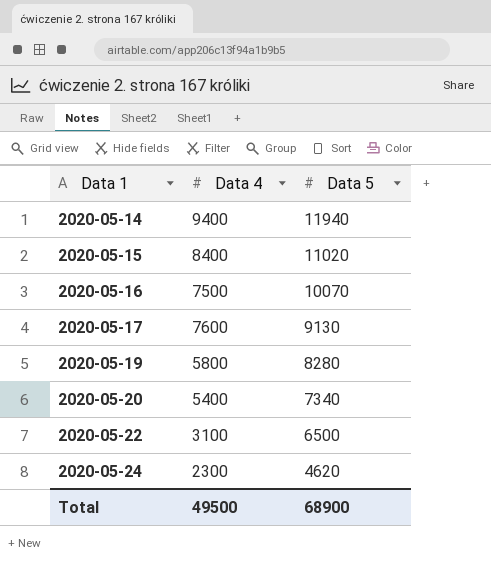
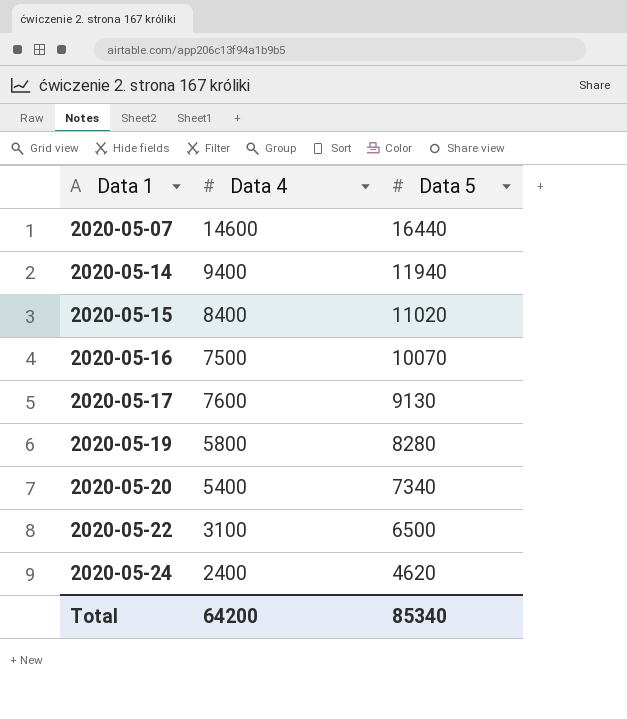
row 2020-05-07: none -> 14600 | 16440
2020-05-24 | Data 4: 2300 -> 2400
Total | Data 4: 49500 -> 64200
Total | Data 5: 68900 -> 85340

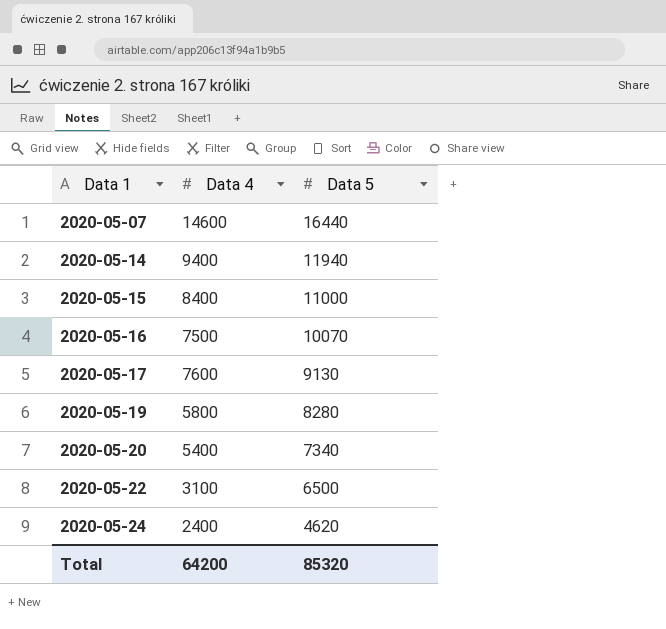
2020-05-15 | Data 5: 11020 -> 11000
Total | Data 5: 85340 -> 85320

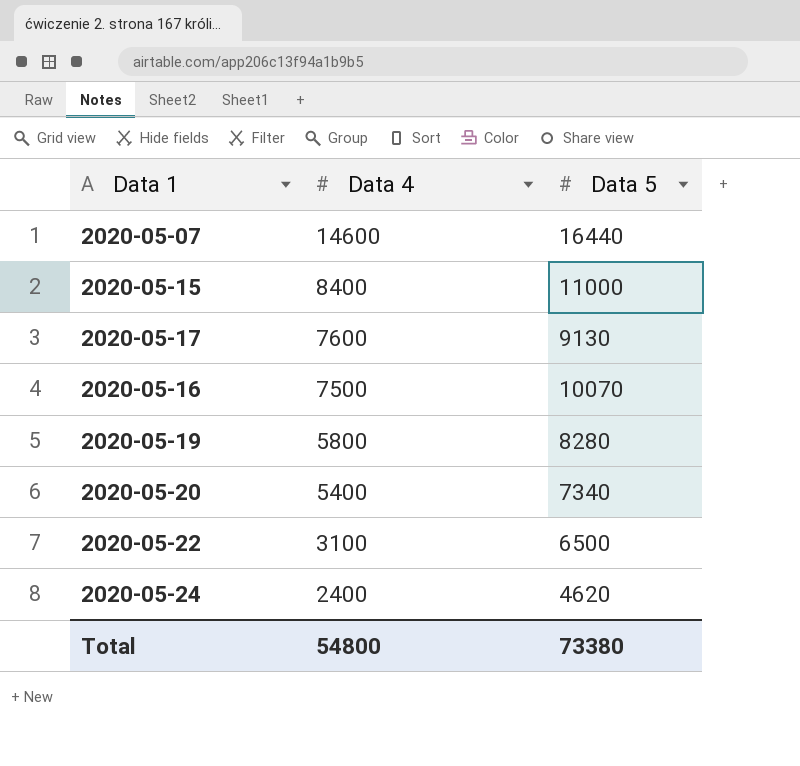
row order: Data 1 ascending -> Data 4 descending
row 2020-05-14: 9400 | 11940 -> none
Total | Data 4: 64200 -> 54800
Total | Data 5: 85320 -> 73380

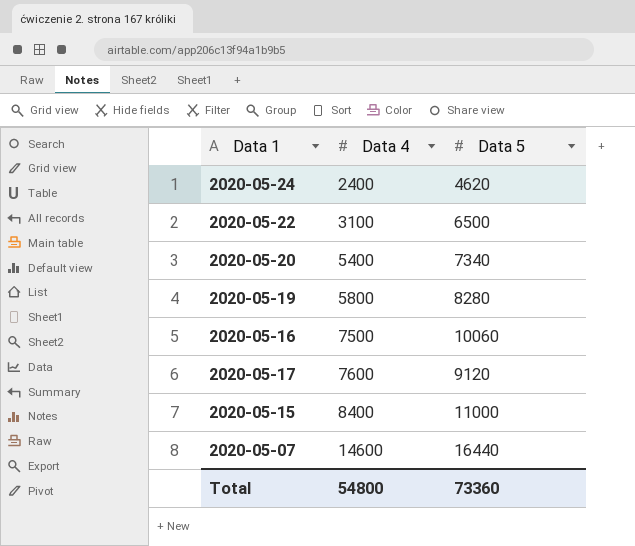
row order: Data 4 descending -> Data 4 ascending
2020-05-16 | Data 5: 10070 -> 10060
2020-05-17 | Data 5: 9130 -> 9120
Total | Data 5: 73380 -> 73360

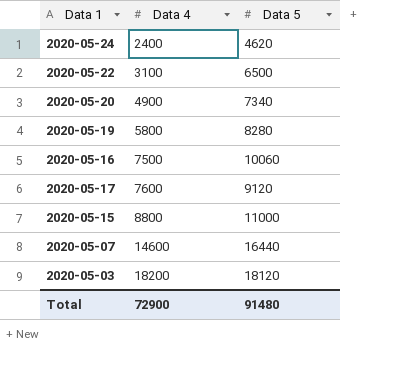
2020-05-20 | Data 4: 5400 -> 4900
2020-05-15 | Data 4: 8400 -> 8800
row 2020-05-03: none -> 18200 | 18120
Total | Data 4: 54800 -> 72900
Total | Data 5: 73360 -> 91480

